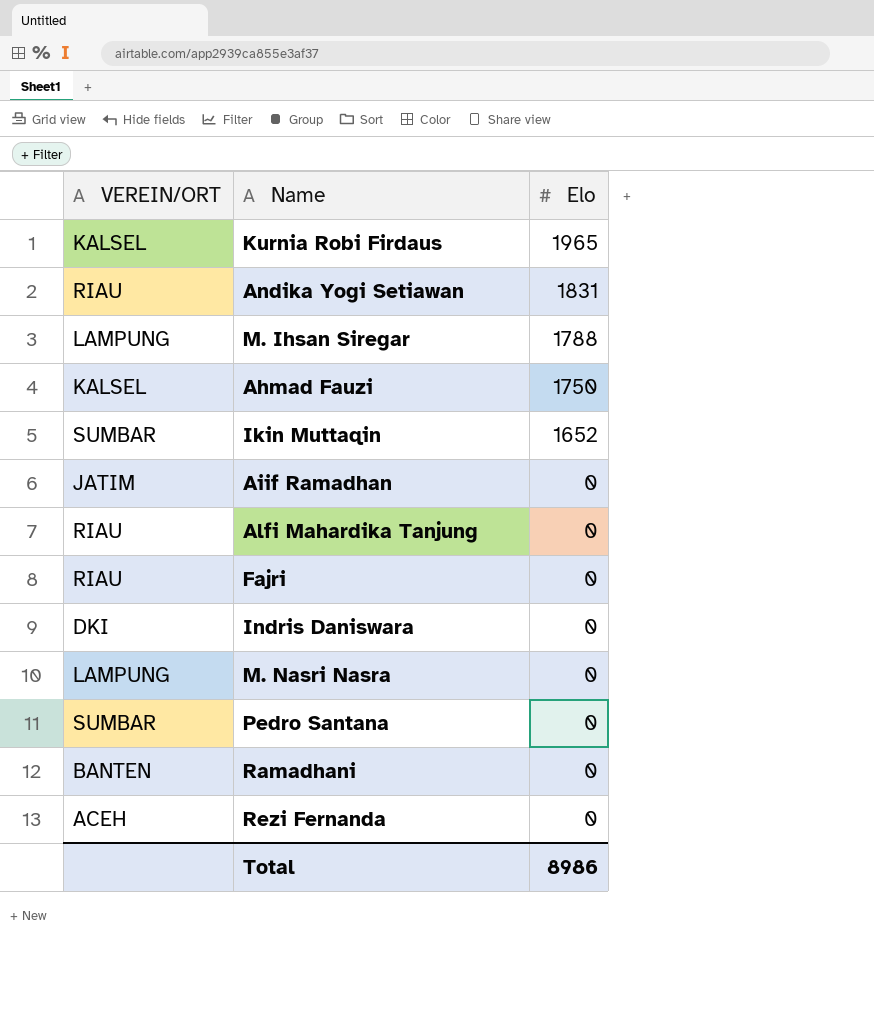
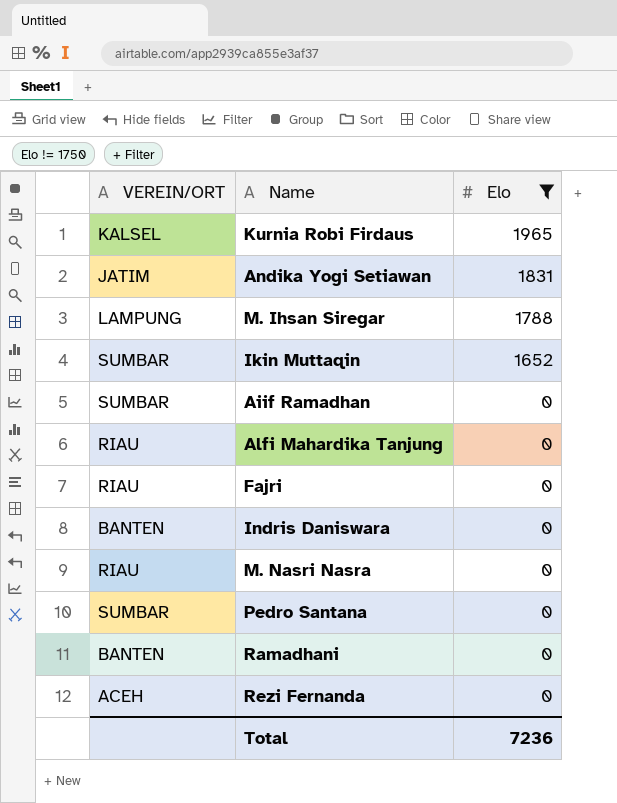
filter: none -> Elo != 1750
Andika Yogi Setiawan | VEREIN/ORT: RIAU -> JATIM
Aiif Ramadhan | VEREIN/ORT: JATIM -> SUMBAR
Indris Daniswara | VEREIN/ORT: DKI -> BANTEN
M. Nasri Nasra | VEREIN/ORT: LAMPUNG -> RIAU
Total | Elo: 8986 -> 7236

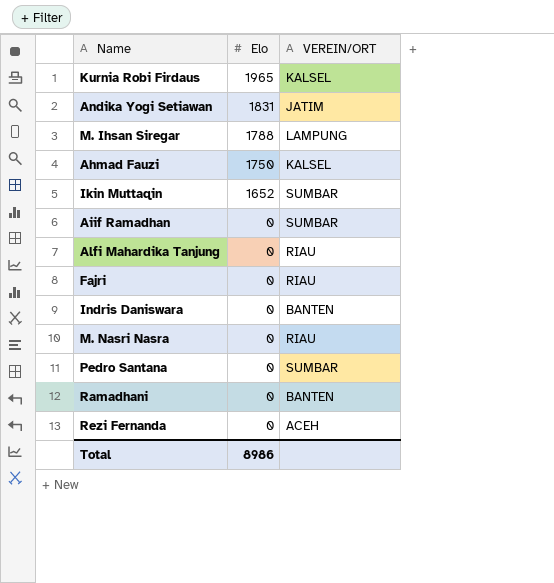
filter: Elo != 1750 -> none
column VEREIN/ORT | position: 1 -> 3
Total | Elo: 7236 -> 8986

